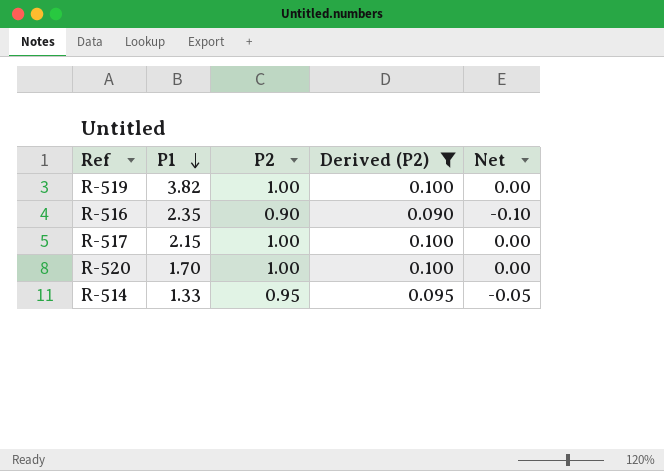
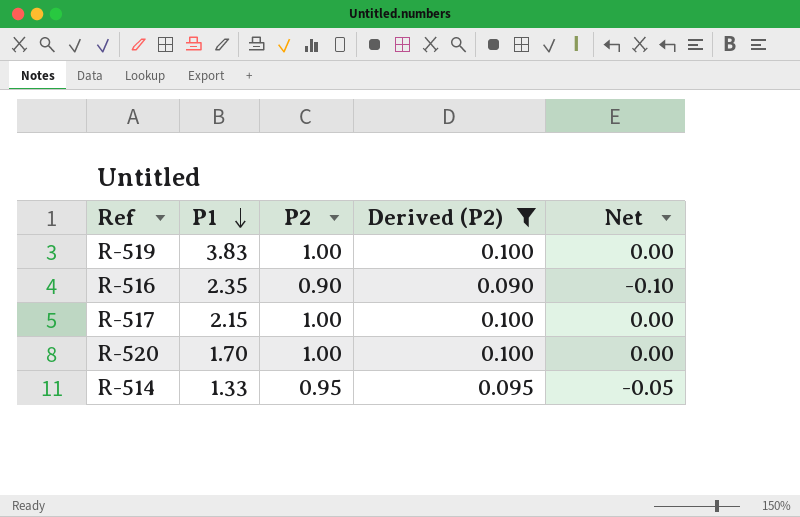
R-519 | P1: 3.82 -> 3.83

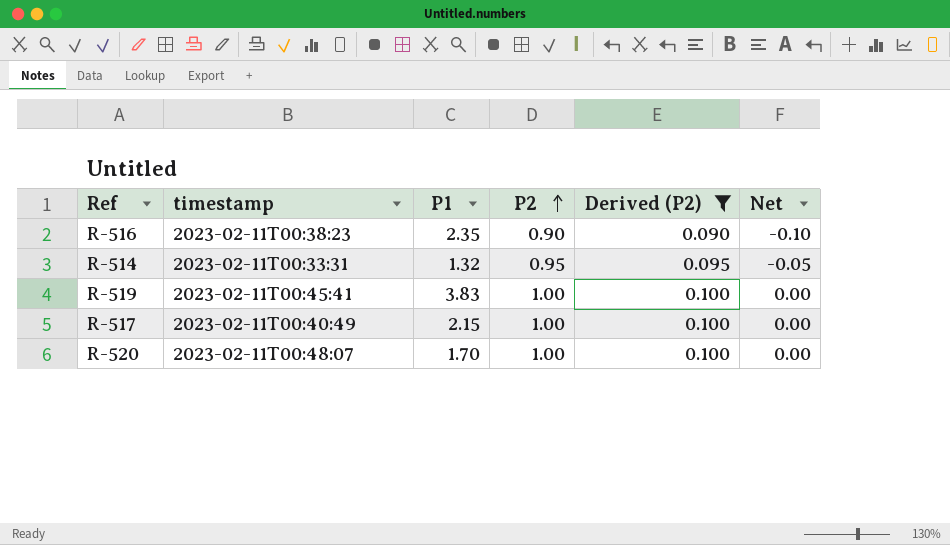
row order: P1 descending -> P2 ascending
column timestamp | position: none -> 2
R-514 | P1: 1.33 -> 1.32

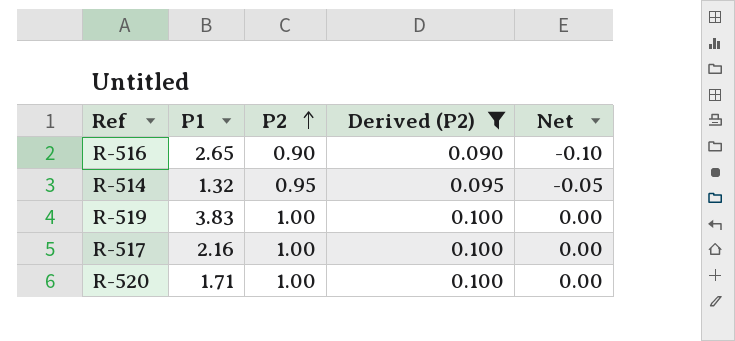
column timestamp | position: 2 -> none
R-516 | P1: 2.35 -> 2.65
R-517 | P1: 2.15 -> 2.16
R-520 | P1: 1.70 -> 1.71

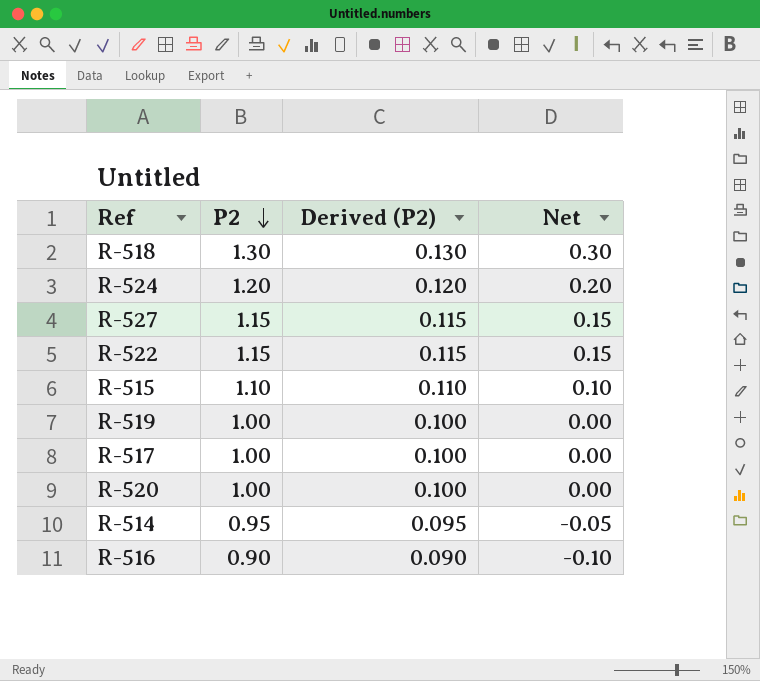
filter: Derived (P2) <= 0.100 -> none
row order: P2 ascending -> P2 descending
column P1 | position: 2 -> none

